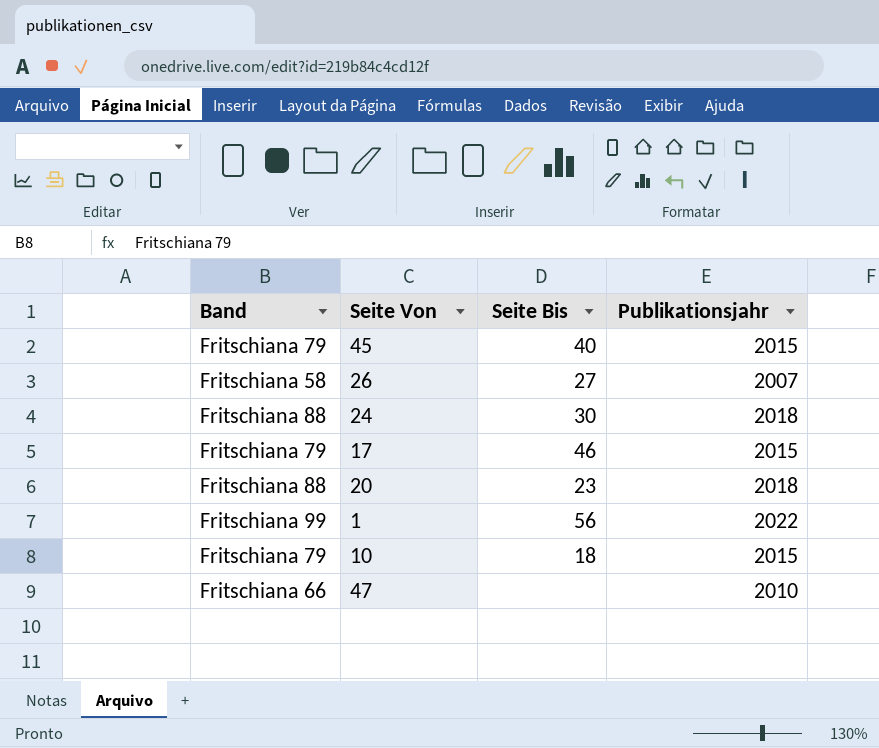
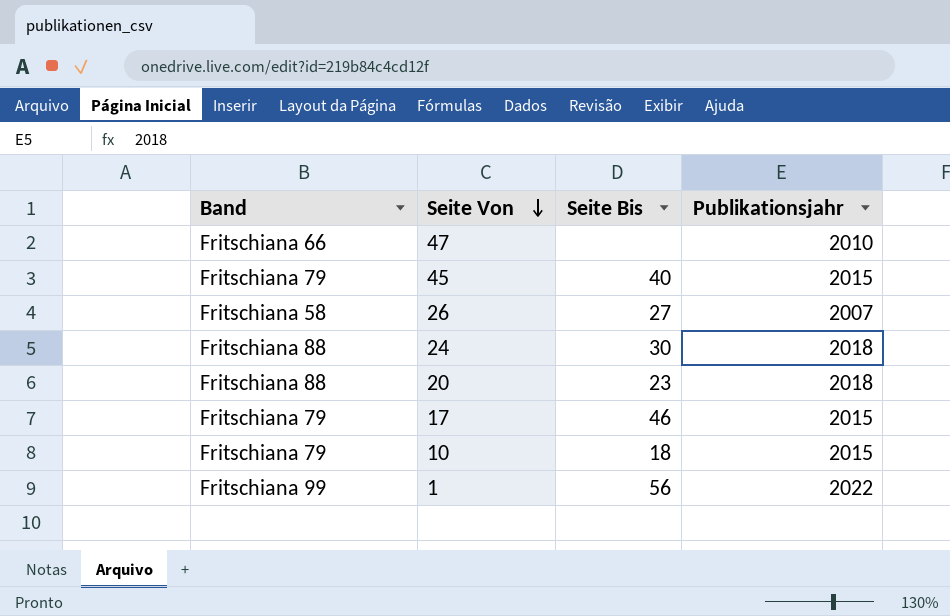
row order: none -> Seite Von descending

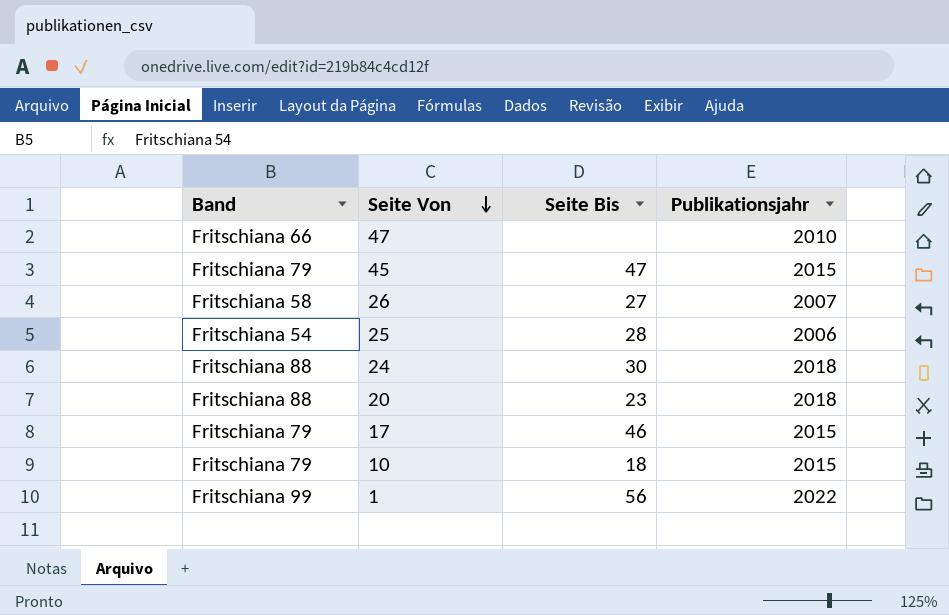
45 | Seite Bis: 40 -> 47
row 25: none -> Fritschiana 54 | 28 | 2006

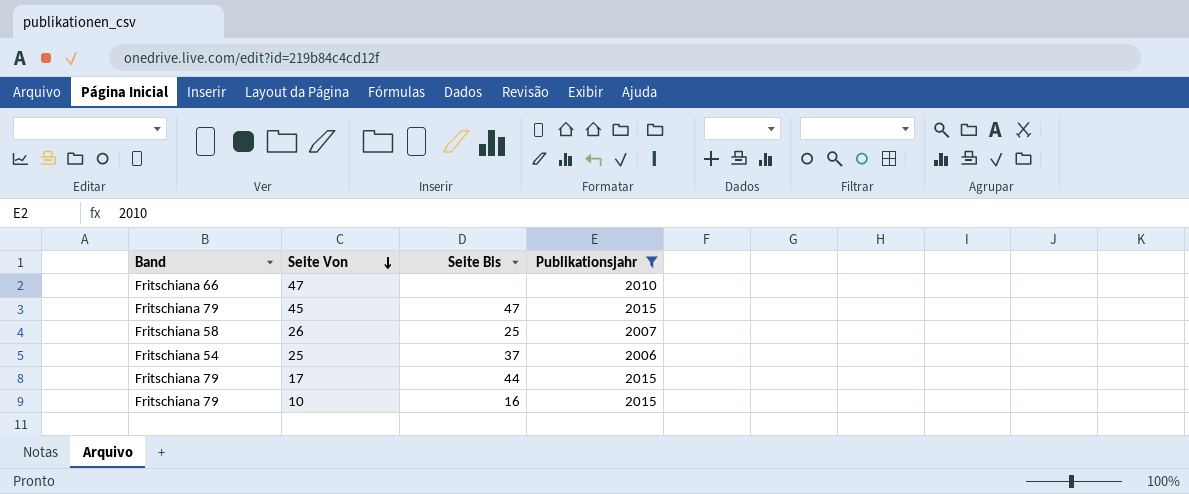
filter: none -> Publikationsjahr <= 2015
26 | Seite Bis: 27 -> 25
25 | Seite Bis: 28 -> 37
17 | Seite Bis: 46 -> 44
10 | Seite Bis: 18 -> 16

